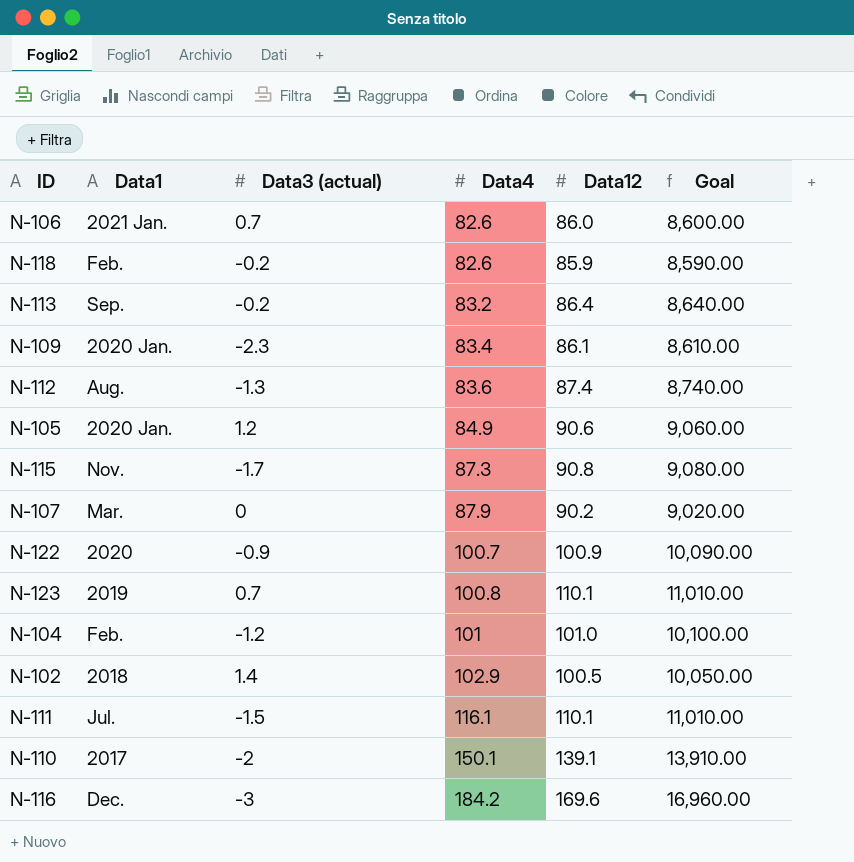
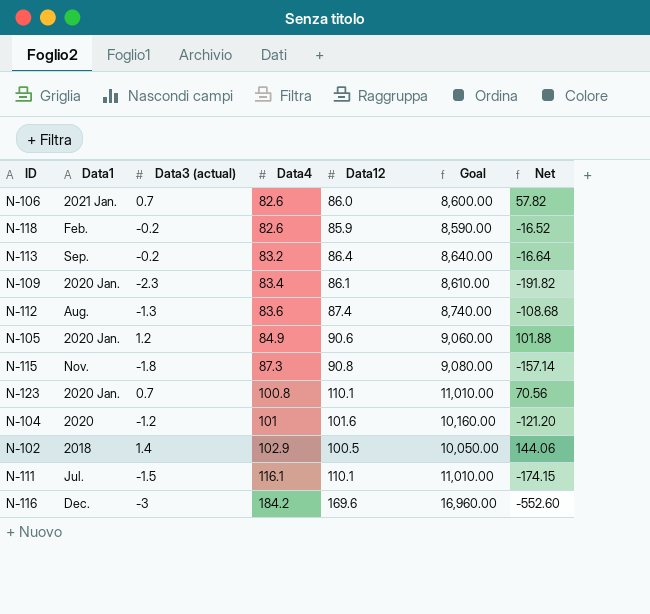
column Net | formula: none -> [Data3 (actual)] * [Data4]
row N-107: Mar. | 0 | 87.9 | 90.2 | 9,020.00 -> none
row N-122: 2020 | -0.9 | 100.7 | 100.9 | 10,090.00 -> none
row N-110: 2017 | -2 | 150.1 | 139.1 | 13,910.00 -> none
N-115 | Data3 (actual): -1.7 -> -1.8
N-123 | Data1: 2019 -> 2020 Jan.
N-104 | Data1: Feb. -> 2020
N-104 | Data12: 101.0 -> 101.6
N-104 | Goal: 10,100.00 -> 10,160.00

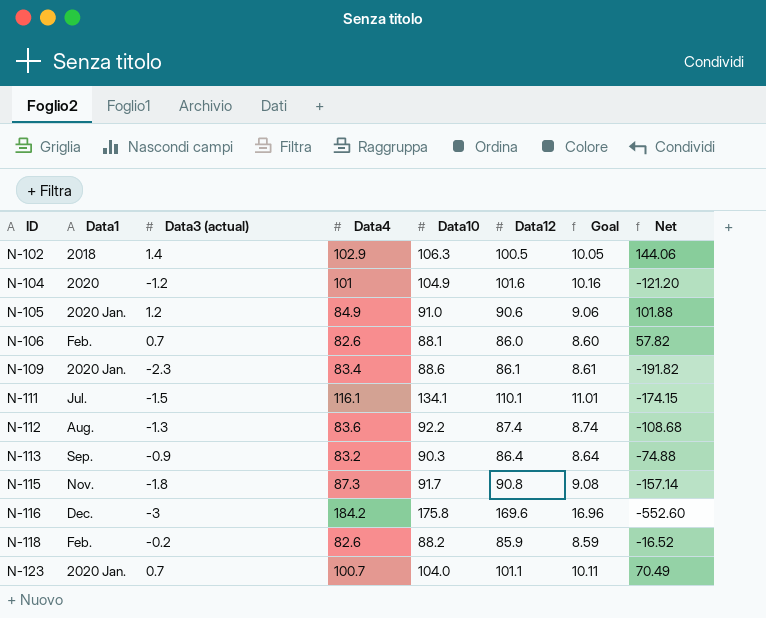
row order: Data4 ascending -> ID ascending
column Data10 | position: none -> 5
column Goal | formula: [Data12] * 100 -> [Data12] * 0.1
N-106 | Data1: 2021 Jan. -> Feb.
N-113 | Data3 (actual): -0.2 -> -0.9
N-113 | Net: -16.64 -> -74.88
N-123 | Data4: 100.8 -> 100.7
N-123 | Data12: 110.1 -> 101.1
N-123 | Net: 70.56 -> 70.49

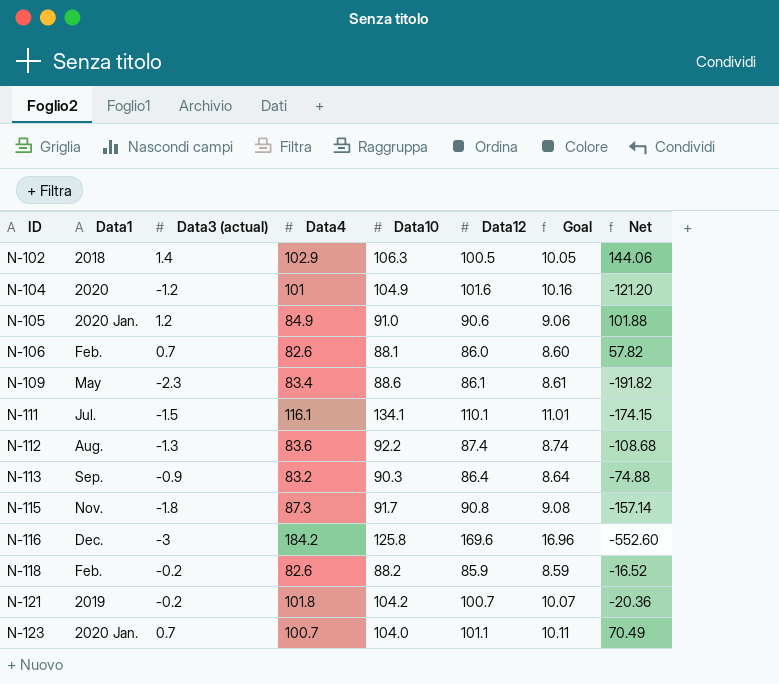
N-109 | Data1: 2020 Jan. -> May
N-116 | Data10: 175.8 -> 125.8
row N-121: none -> 2019 | -0.2 | 101.8 | 104.2 | 100.7 | 10.07 | -20.36

